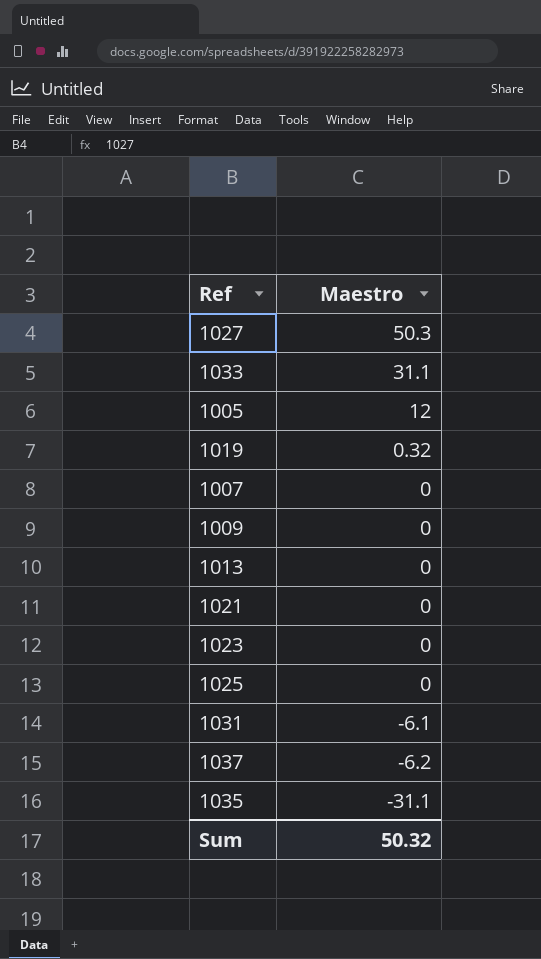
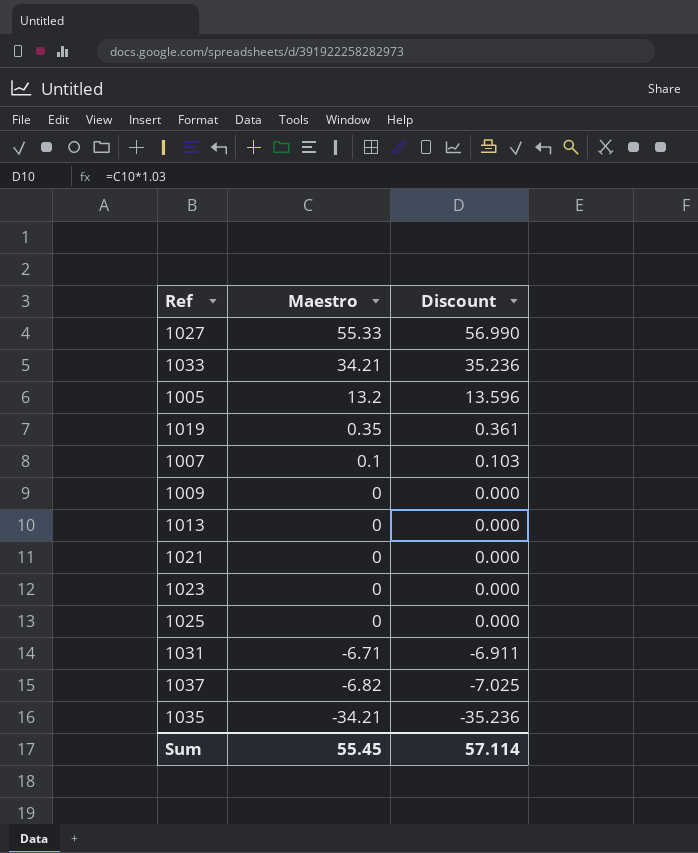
column Discount | formula: none -> [Maestro] * 1.03
1027 | Maestro: 50.3 -> 55.33
1033 | Maestro: 31.1 -> 34.21
1005 | Maestro: 12 -> 13.2
1019 | Maestro: 0.32 -> 0.35
1007 | Maestro: 0 -> 0.1
1031 | Maestro: -6.1 -> -6.71
1037 | Maestro: -6.2 -> -6.82
1035 | Maestro: -31.1 -> -34.21
Sum | Maestro: 50.32 -> 55.45

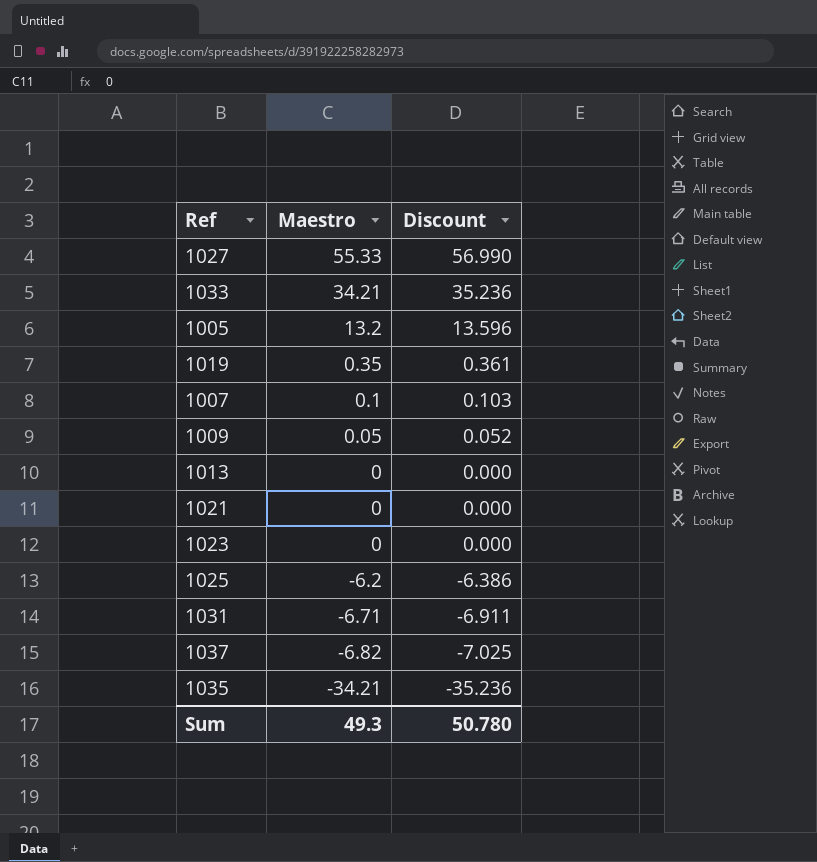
1009 | Maestro: 0 -> 0.05
1009 | Discount: 0.000 -> 0.052
1025 | Maestro: 0 -> -6.2
1025 | Discount: 0.000 -> -6.386
Sum | Maestro: 55.45 -> 49.3
Sum | Discount: 57.114 -> 50.780

